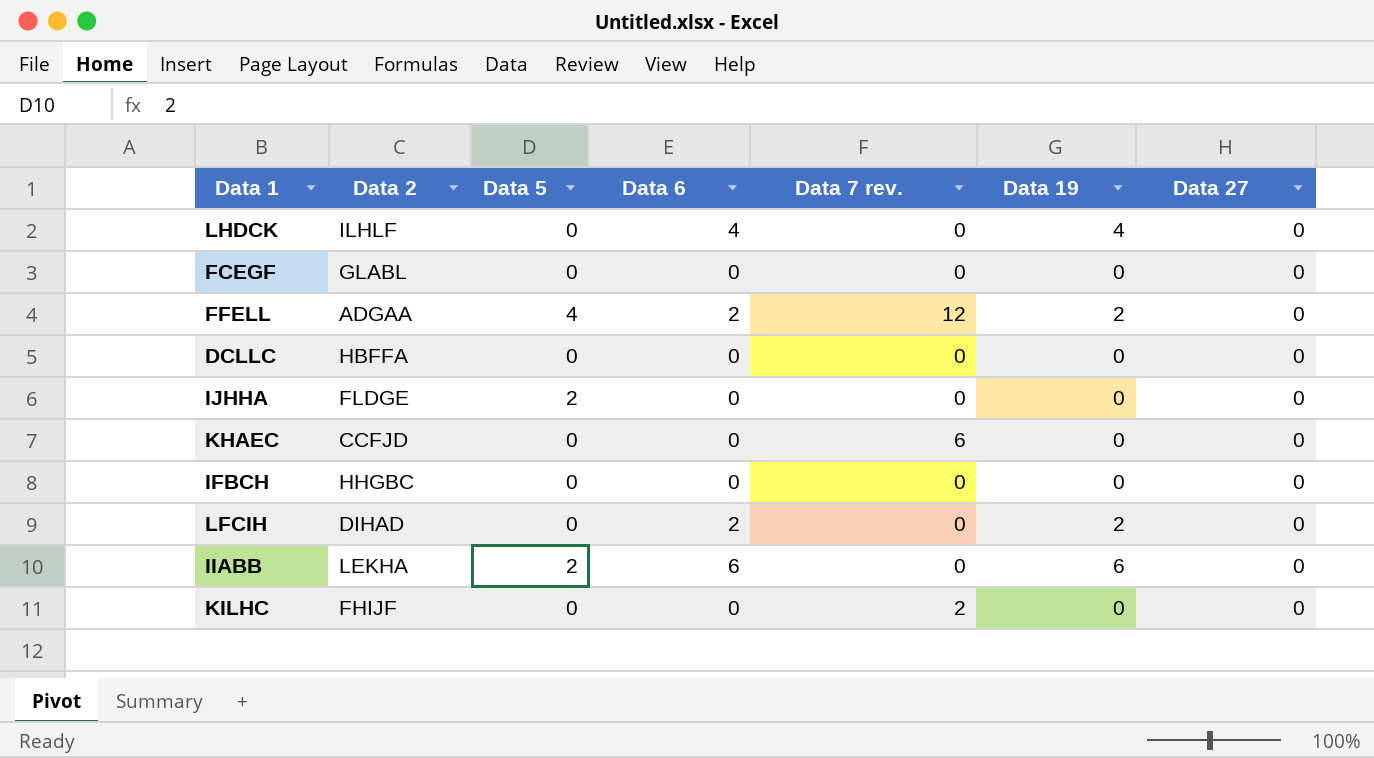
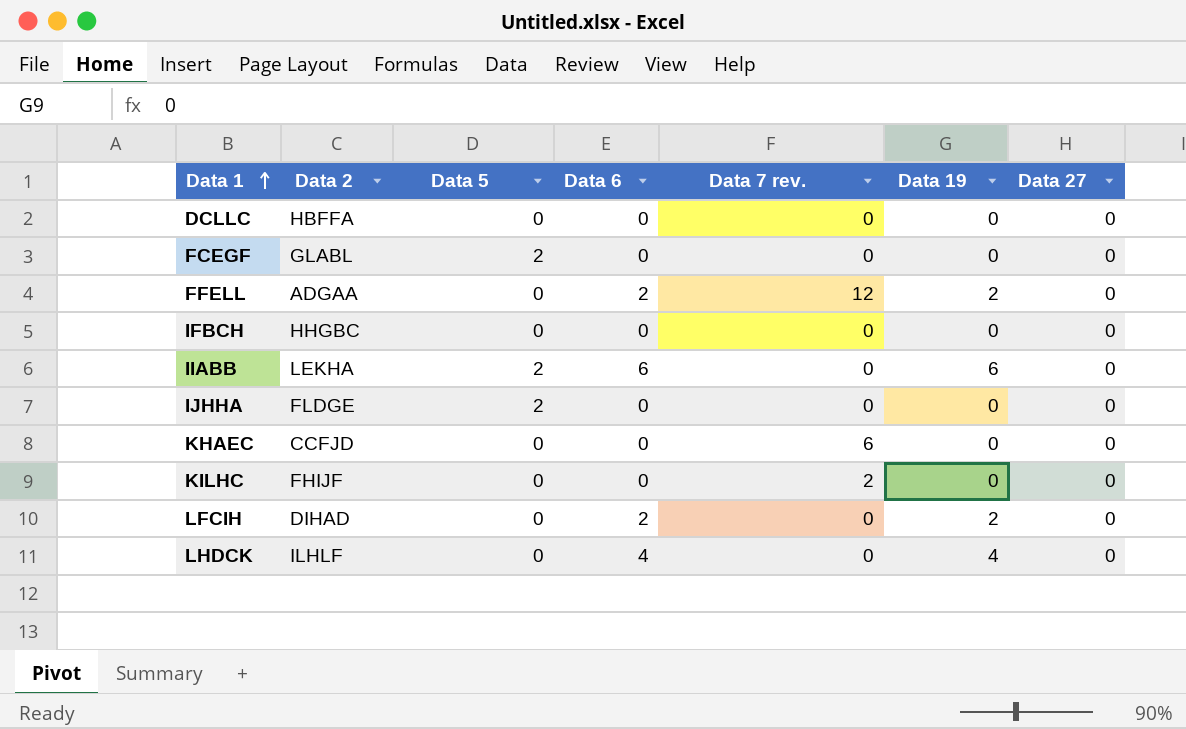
row order: none -> Data 1 ascending
FCEGF | Data 5: 0 -> 2
FFELL | Data 5: 4 -> 0

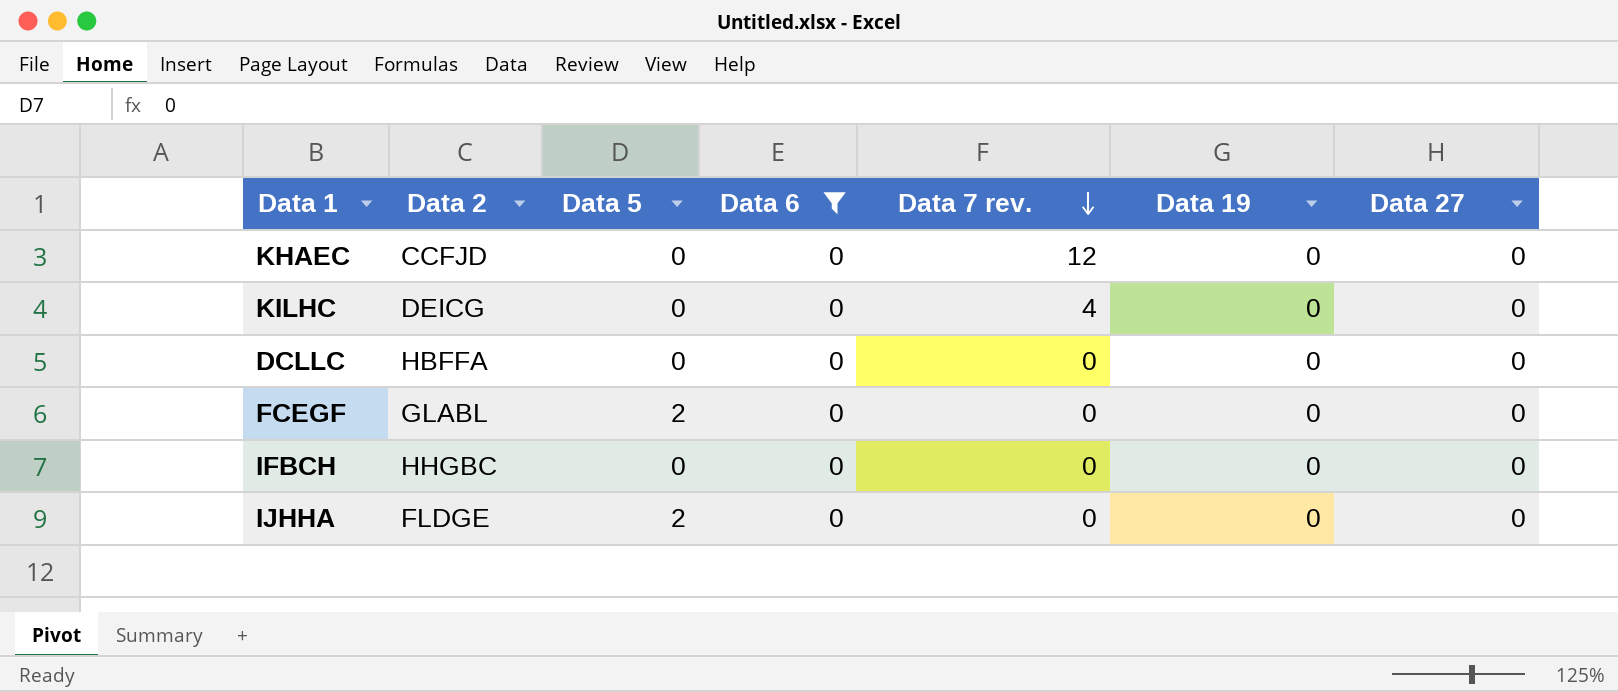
filter: none -> Data 6 = 0
row order: Data 1 ascending -> Data 7 rev. descending
KHAEC | Data 7 rev.: 6 -> 12
KILHC | Data 2: FHIJF -> DEICG
KILHC | Data 7 rev.: 2 -> 4

